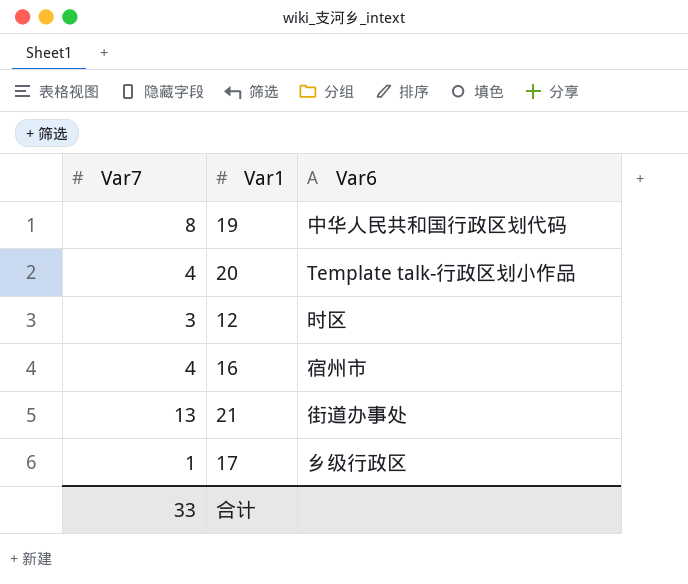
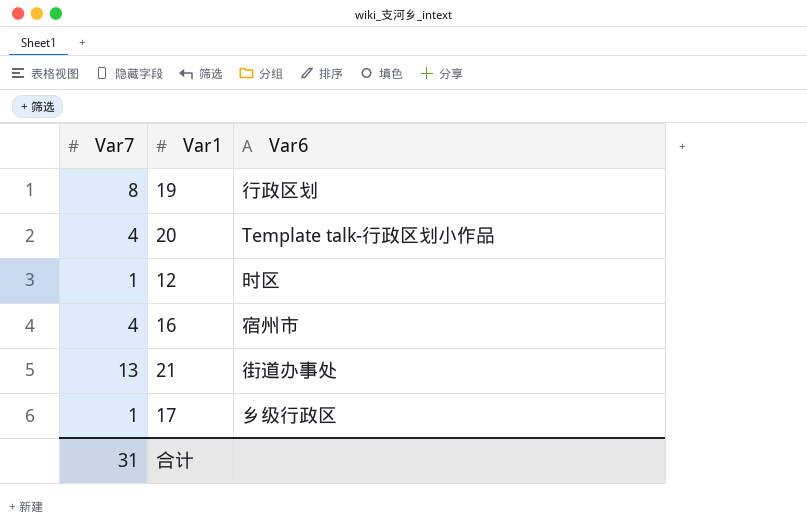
19 | Var6: 中华人民共和国行政区划代码 -> 行政区划
12 | Var7: 3 -> 1
合计 | Var7: 33 -> 31

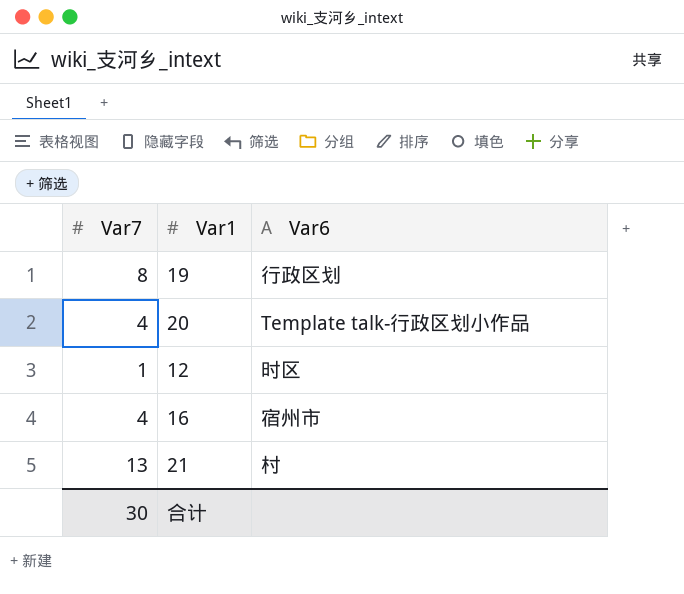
row 17: 1 | 乡级行政区 -> none
21 | Var6: 街道办事处 -> 村
合计 | Var7: 31 -> 30

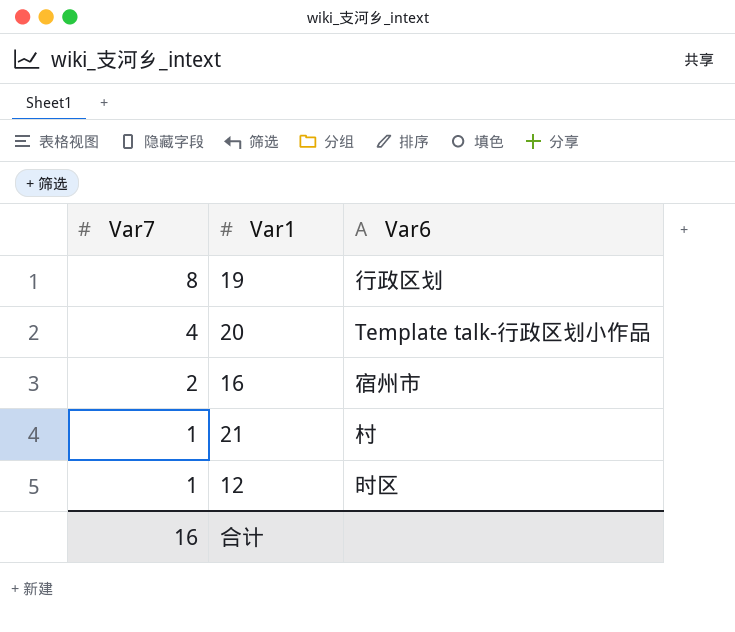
row order: none -> Var7 descending
16 | Var7: 4 -> 2
21 | Var7: 13 -> 1
合计 | Var7: 30 -> 16

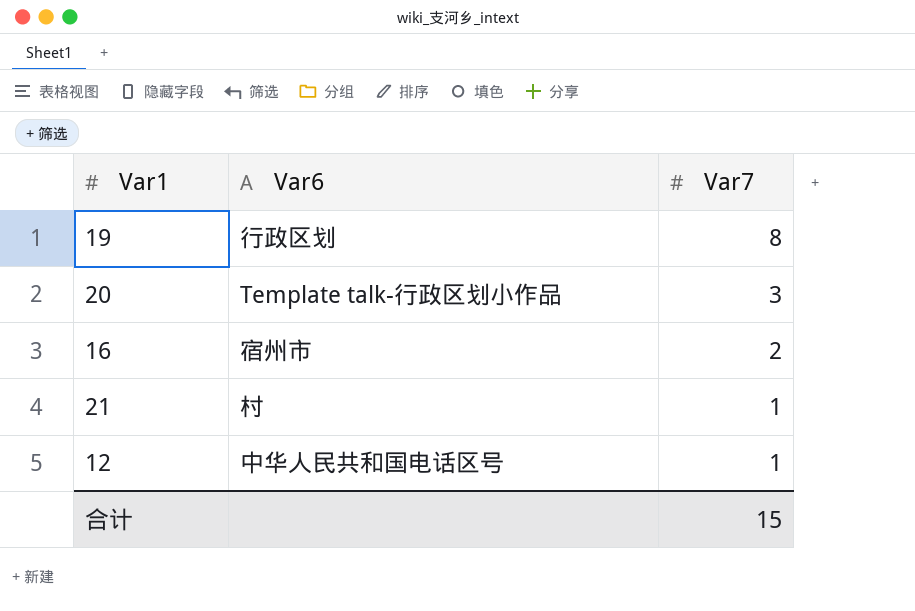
column Var7 | position: 1 -> 3
20 | Var7: 4 -> 3
12 | Var6: 时区 -> 中华人民共和国电话区号
合计 | Var7: 16 -> 15

